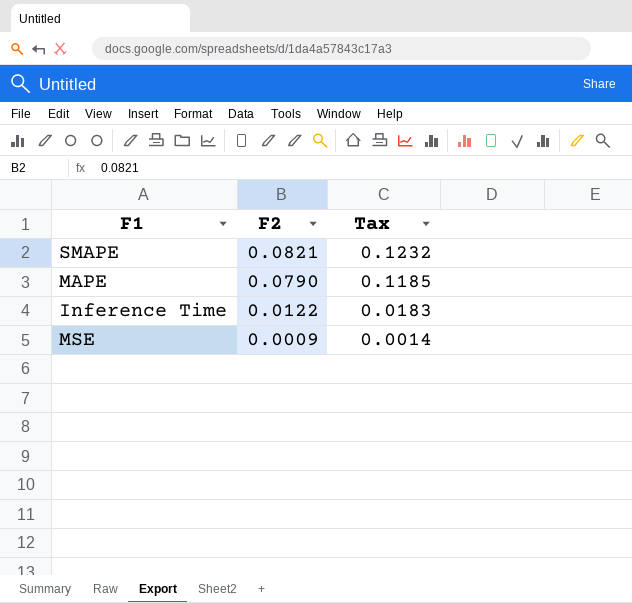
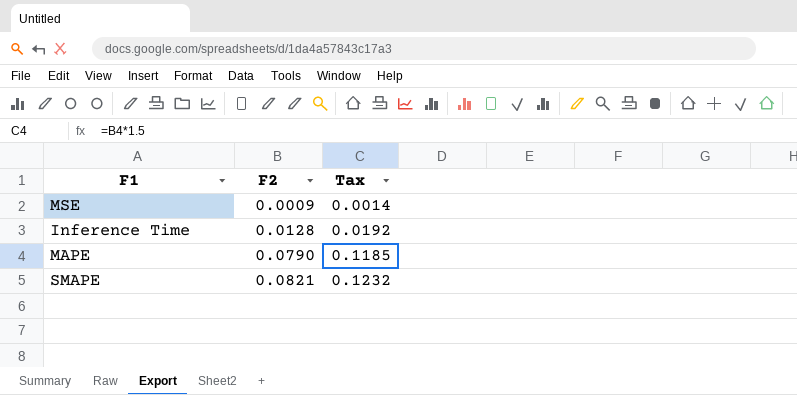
row order: F2 descending -> F2 ascending
Inference Time | F2: 0.0122 -> 0.0128
Inference Time | Tax: 0.0183 -> 0.0192

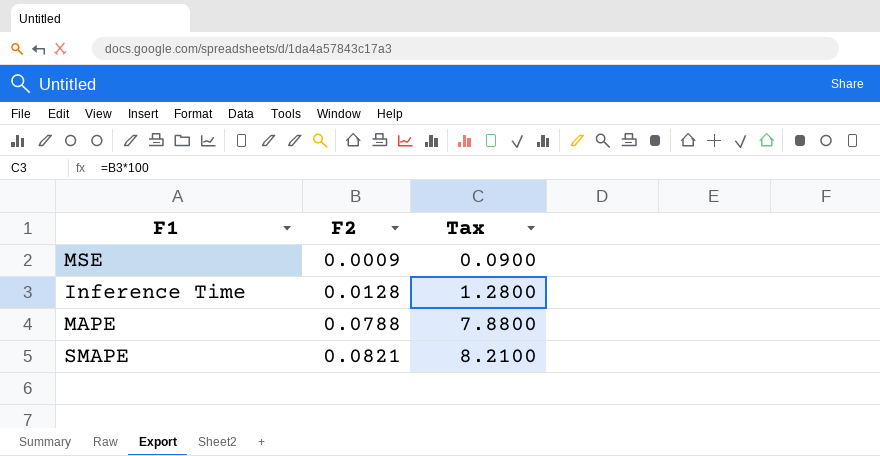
column Tax | formula: [F2] * 1.5 -> [F2] * 100
MAPE | F2: 0.0790 -> 0.0788

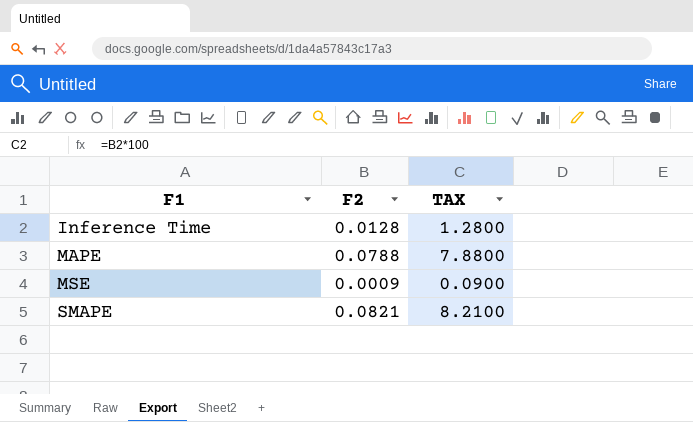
row order: F2 ascending -> F1 ascending
column name: Tax -> TAX

